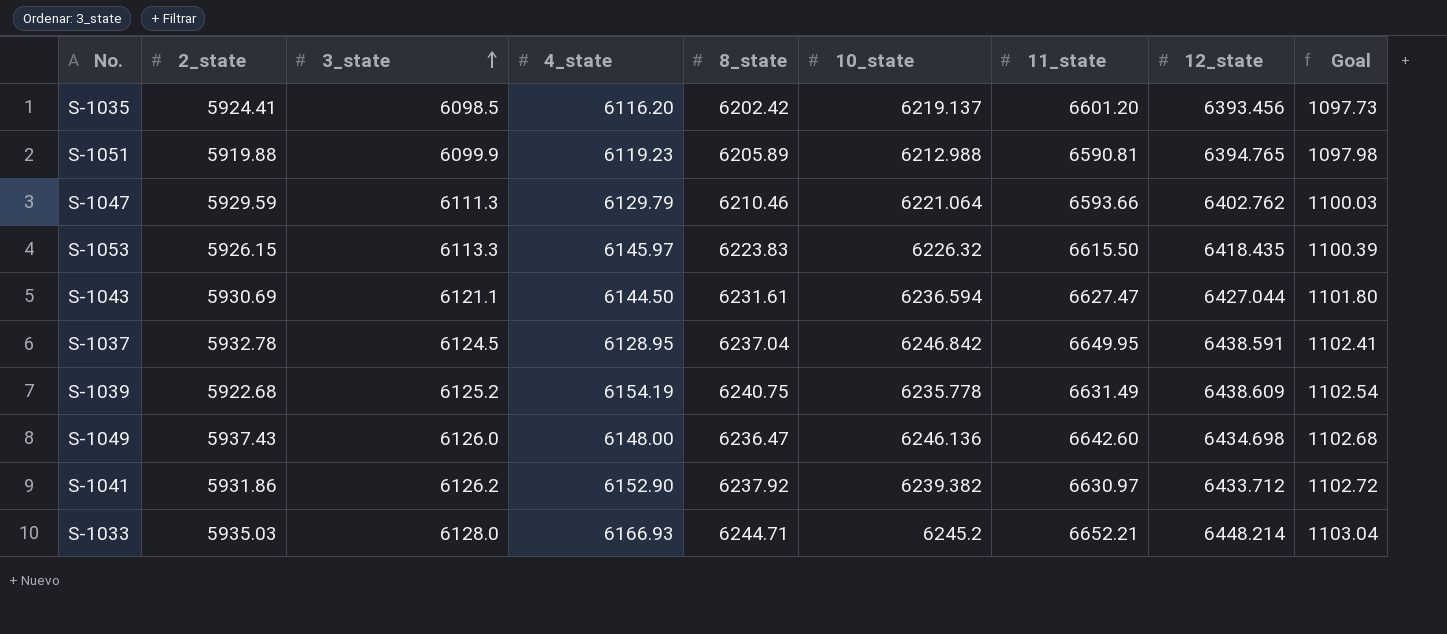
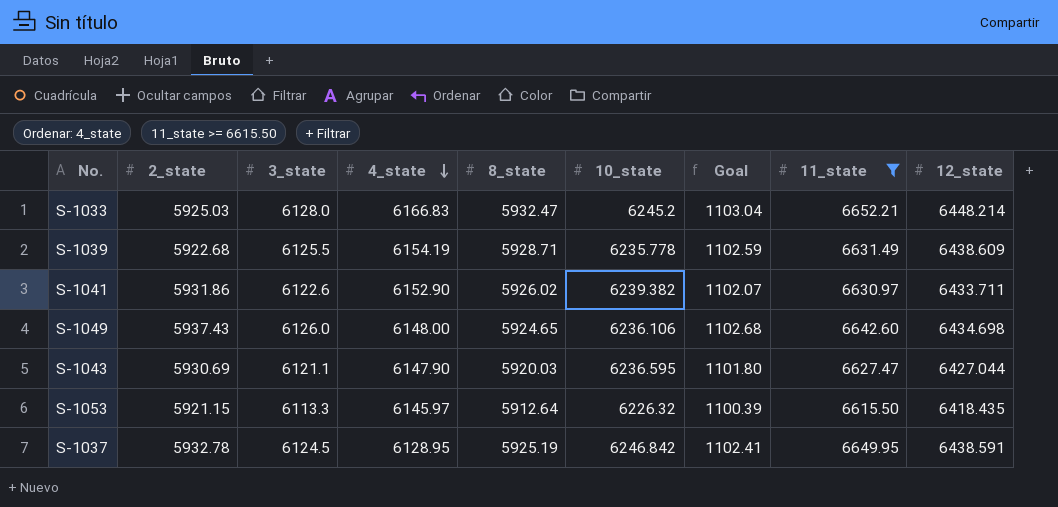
filter: none -> 11_state >= 6615.50
row order: 3_state ascending -> 4_state descending
column Goal | position: 9 -> 7
S-1033 | 2_state: 5935.03 -> 5925.03
S-1033 | 4_state: 6166.93 -> 6166.83
S-1033 | 8_state: 6244.71 -> 5932.47
S-1039 | 3_state: 6125.2 -> 6125.5
S-1039 | 8_state: 6240.75 -> 5928.71
S-1039 | Goal: 1102.54 -> 1102.59
S-1041 | 3_state: 6126.2 -> 6122.6
S-1041 | 8_state: 6237.92 -> 5926.02
S-1041 | Goal: 1102.72 -> 1102.07
S-1041 | 12_state: 6433.712 -> 6433.711
S-1049 | 8_state: 6236.47 -> 5924.65
S-1049 | 10_state: 6246.136 -> 6236.106
S-1043 | 4_state: 6144.50 -> 6147.90
S-1043 | 8_state: 6231.61 -> 5920.03
S-1043 | 10_state: 6236.594 -> 6236.595
S-1053 | 2_state: 5926.15 -> 5921.15
S-1053 | 8_state: 6223.83 -> 5912.64
S-1037 | 8_state: 6237.04 -> 5925.19

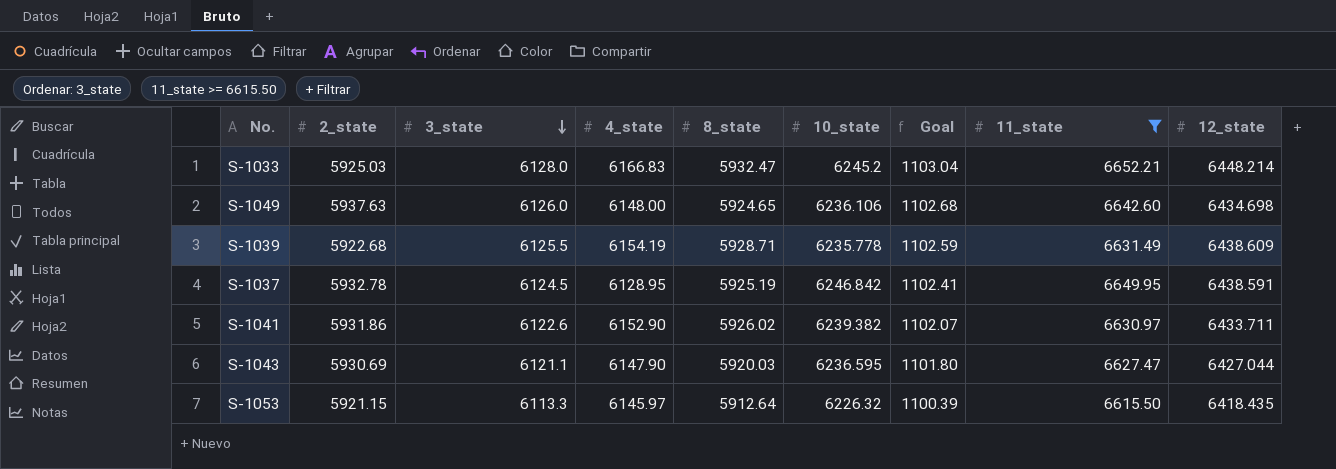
row order: 4_state descending -> 3_state descending
S-1049 | 2_state: 5937.43 -> 5937.63

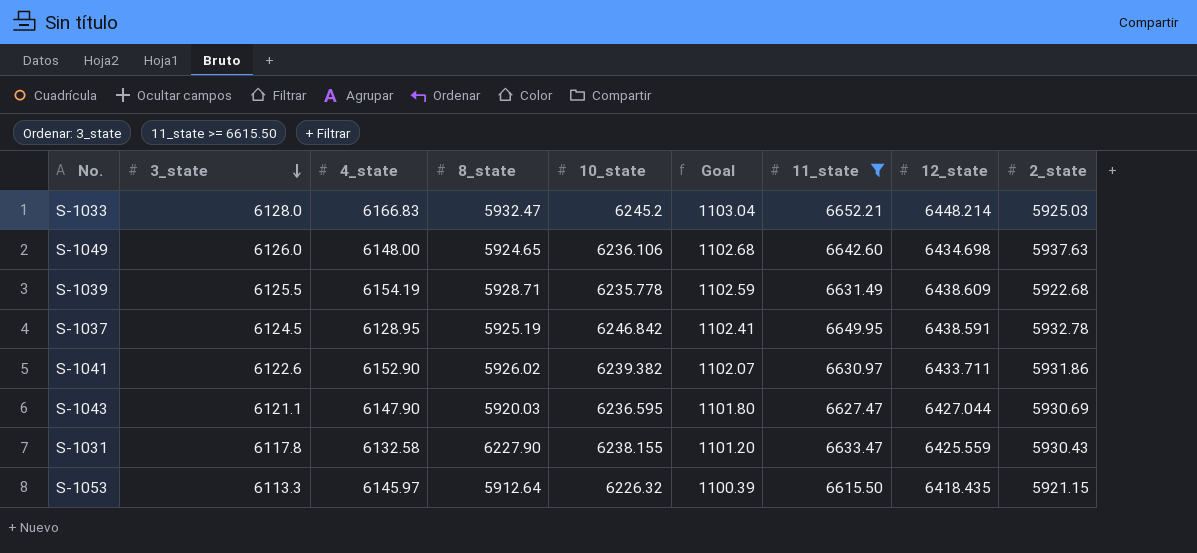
column 2_state | position: 2 -> 9
row S-1031: none -> 6117.8 | 6132.58 | 6227.90 | 6238.155 | 1101.20 | 6633.47 | 6425.559 | 5930.43

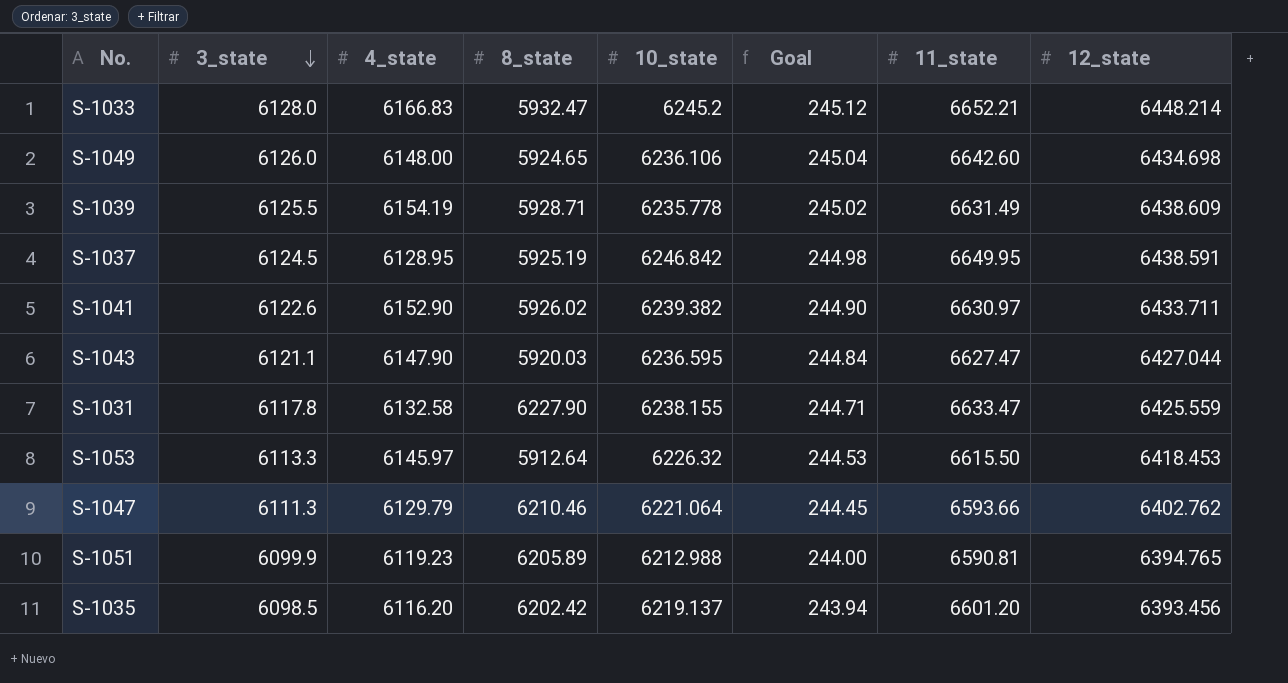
filter: 11_state >= 6615.50 -> none
column 2_state | position: 9 -> none
column Goal | formula: [3_state] * 0.18 -> [3_state] * 0.04
S-1053 | 12_state: 6418.435 -> 6418.453

